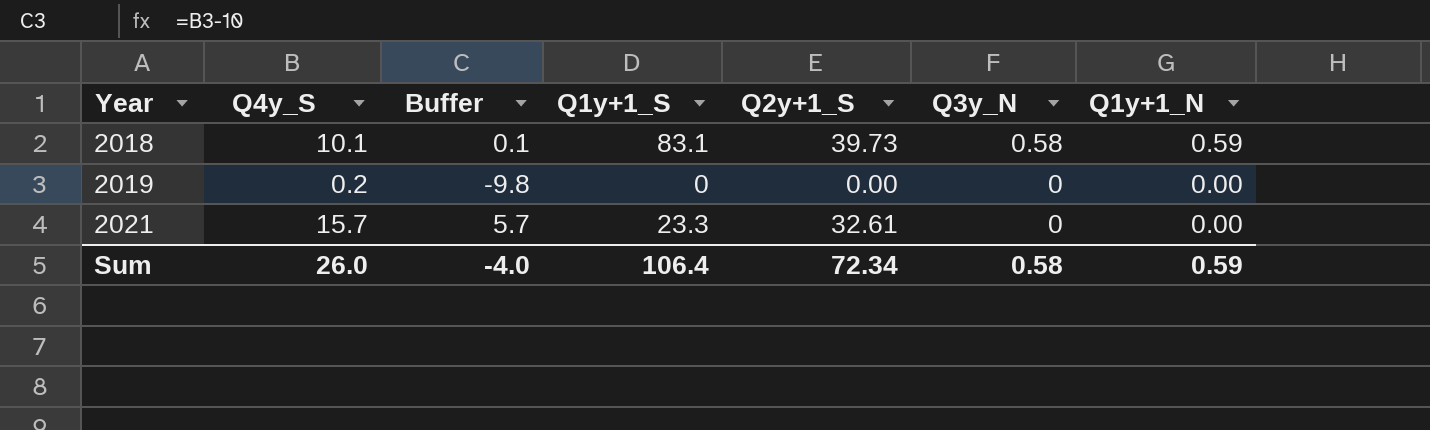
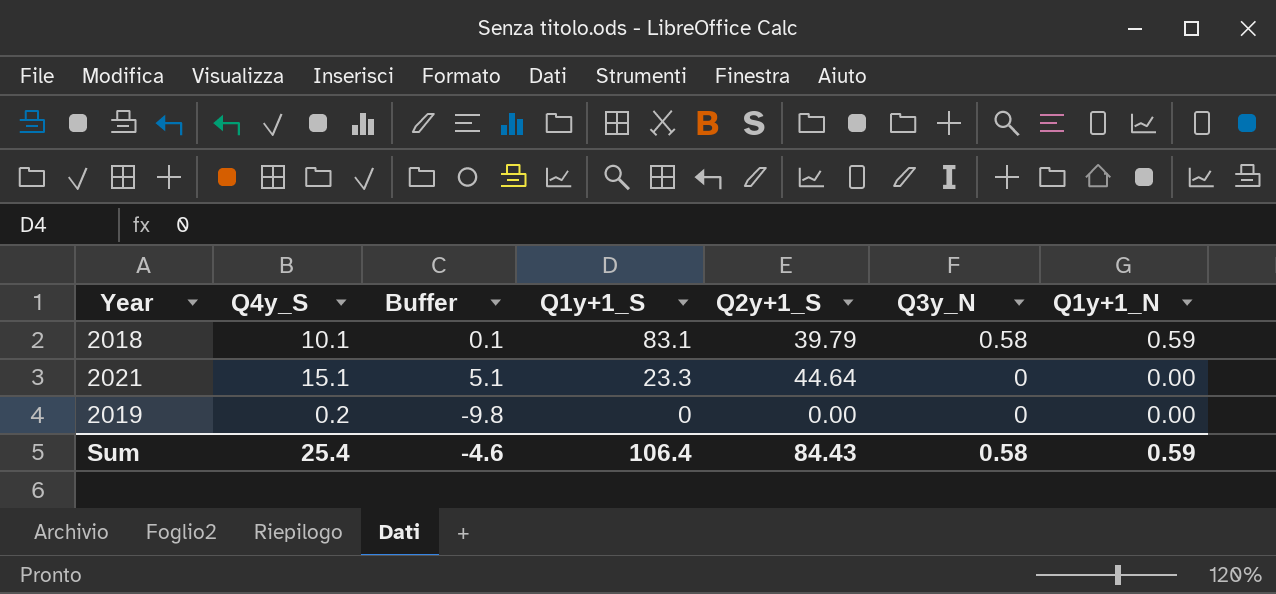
row order: Year ascending -> Q1y+1_S descending
2018 | Q2y+1_S: 39.73 -> 39.79
2021 | Q4y_S: 15.7 -> 15.1
2021 | Buffer: 5.7 -> 5.1
2021 | Q2y+1_S: 32.61 -> 44.64
Sum | Q4y_S: 26.0 -> 25.4
Sum | Buffer: -4.0 -> -4.6
Sum | Q2y+1_S: 72.34 -> 84.43

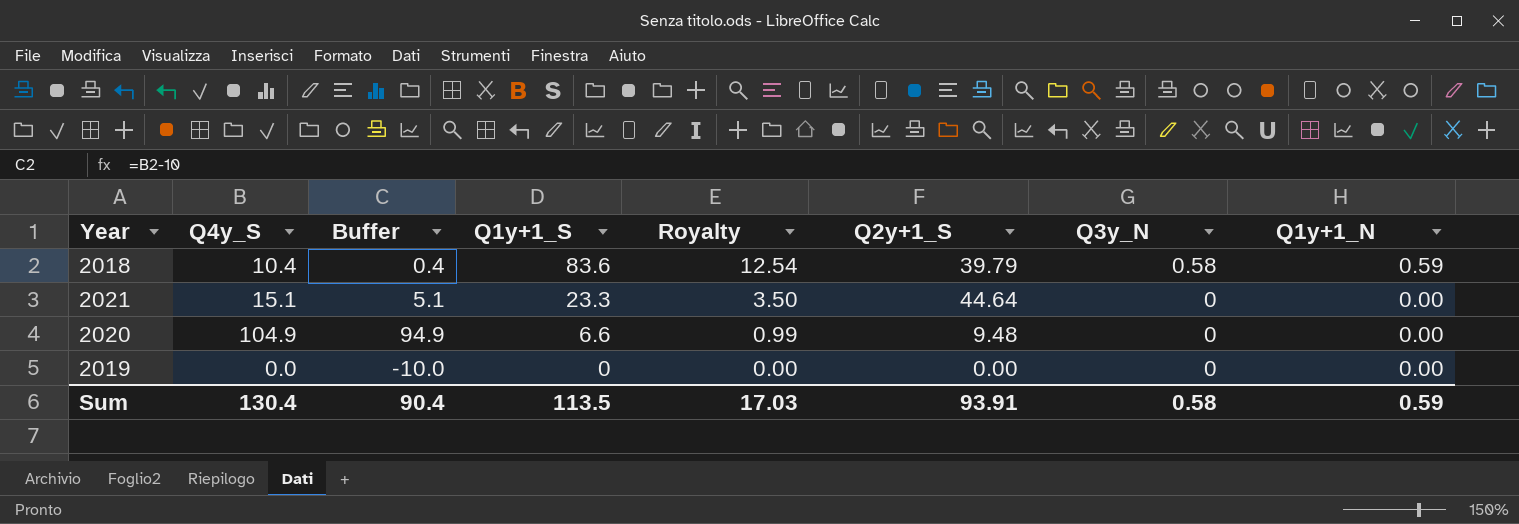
column Royalty | formula: none -> [Q1y+1_S] * 0.15
2018 | Q4y_S: 10.1 -> 10.4
2018 | Buffer: 0.1 -> 0.4
2018 | Q1y+1_S: 83.1 -> 83.6
row 2020: none -> 104.9 | 94.9 | 6.6 | 0.99 | 9.48 | 0 | 0.00
2019 | Q4y_S: 0.2 -> 0.0
2019 | Buffer: -9.8 -> -10.0
Sum | Q4y_S: 25.4 -> 130.4
Sum | Buffer: -4.6 -> 90.4
Sum | Q1y+1_S: 106.4 -> 113.5
Sum | Q2y+1_S: 84.43 -> 93.91

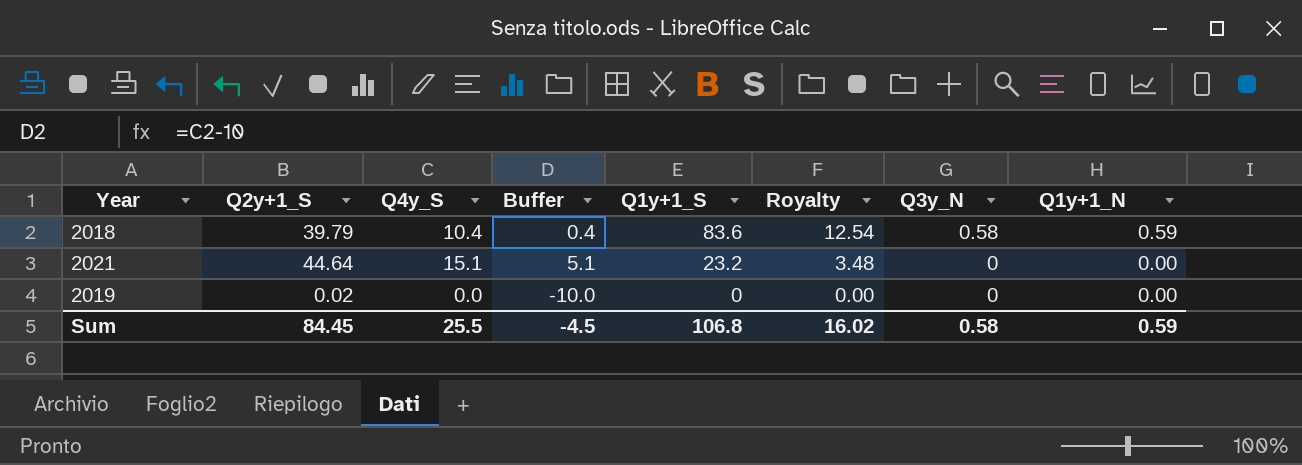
column Q2y+1_S | position: 6 -> 2
row 2020: 104.9 | 94.9 | 6.6 | 0.99 | 9.48 | 0 | 0.00 -> none
2021 | Q1y+1_S: 23.3 -> 23.2
2021 | Royalty: 3.50 -> 3.48
2019 | Q2y+1_S: 0.00 -> 0.02
Sum | Q2y+1_S: 93.91 -> 84.45
Sum | Q4y_S: 130.4 -> 25.5
Sum | Buffer: 90.4 -> -4.5
Sum | Q1y+1_S: 113.5 -> 106.8
Sum | Royalty: 17.03 -> 16.02

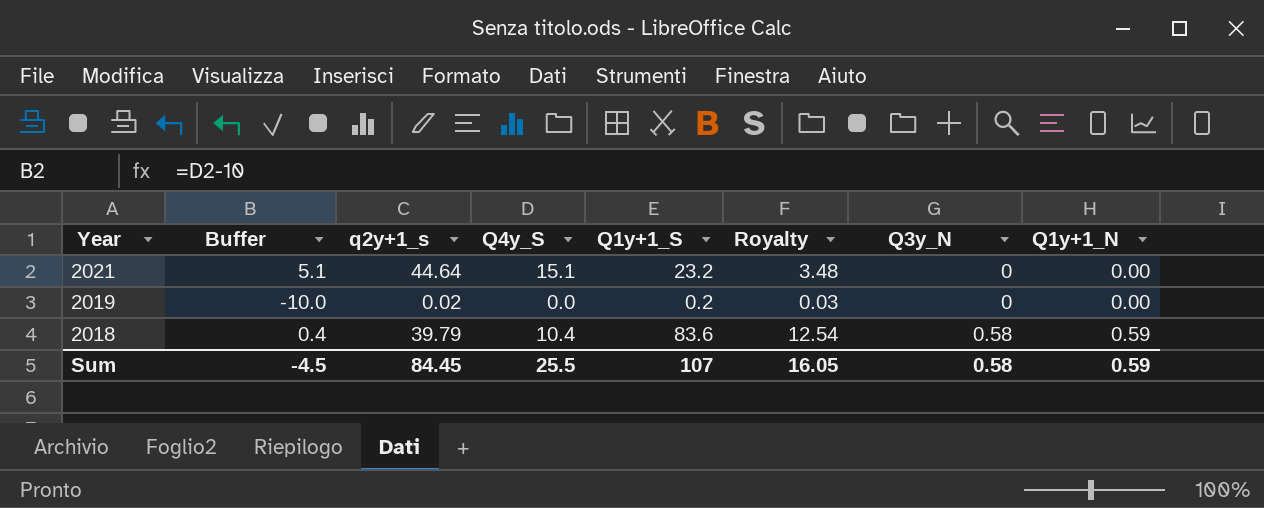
row order: Q1y+1_S descending -> Year descending
column Buffer | position: 4 -> 2
column name: Q2y+1_S -> q2y+1_s
2019 | Q1y+1_S: 0 -> 0.2
2019 | Royalty: 0.00 -> 0.03
Sum | Q1y+1_S: 106.8 -> 107
Sum | Royalty: 16.02 -> 16.05

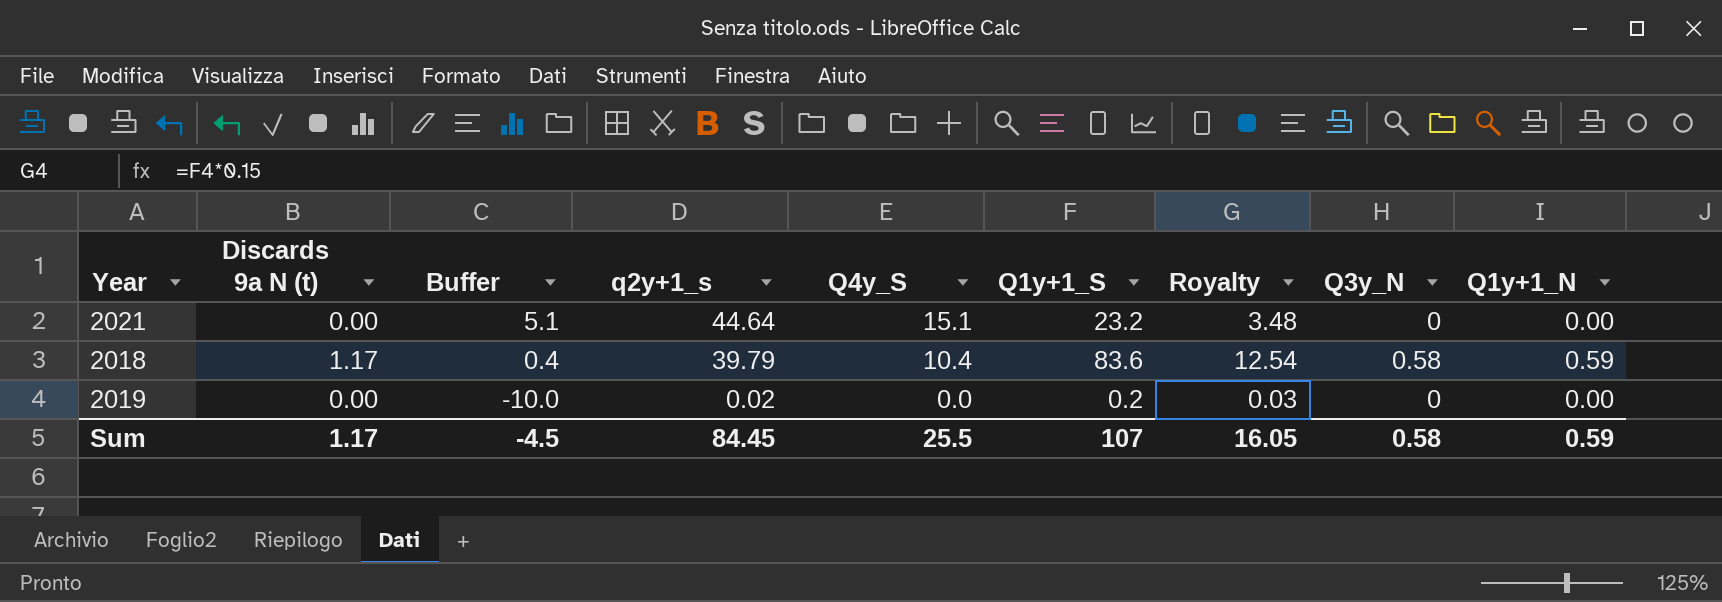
row order: Year descending -> Buffer descending
column Discards 9a N (t) | position: none -> 2

